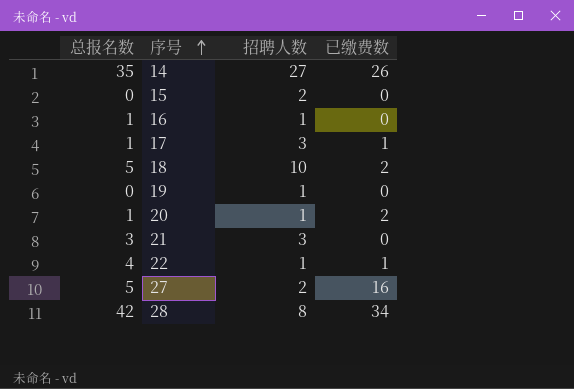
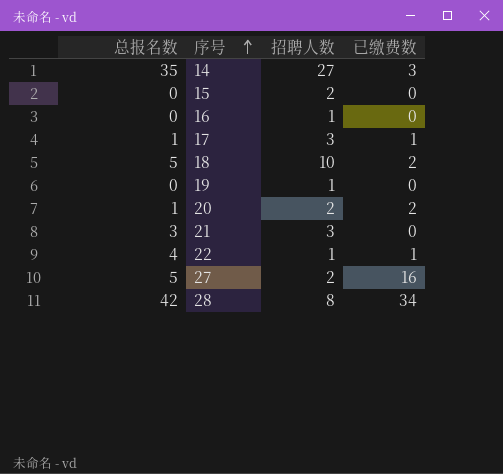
14 | 已缴费数: 26 -> 3
16 | 总报名数: 1 -> 0
20 | 招聘人数: 1 -> 2

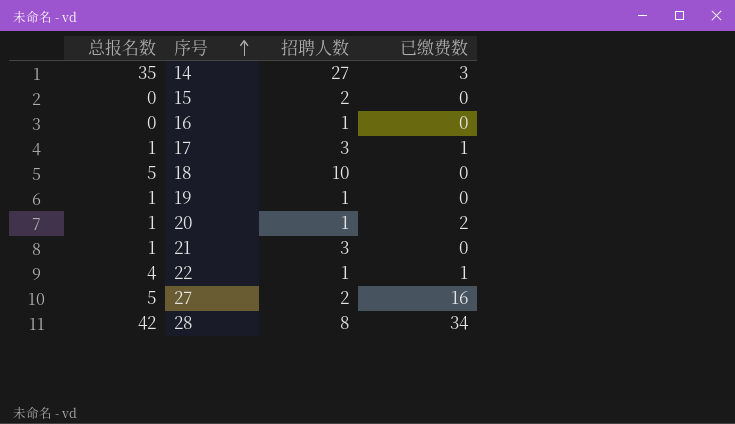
18 | 已缴费数: 2 -> 0
19 | 总报名数: 0 -> 1
20 | 招聘人数: 2 -> 1
21 | 总报名数: 3 -> 1

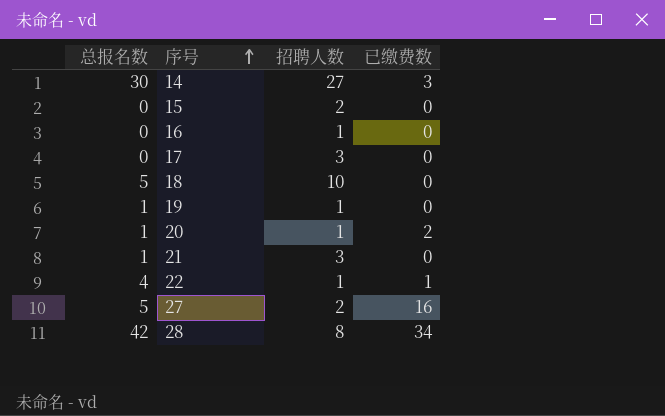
14 | 总报名数: 35 -> 30
17 | 总报名数: 1 -> 0
17 | 已缴费数: 1 -> 0

